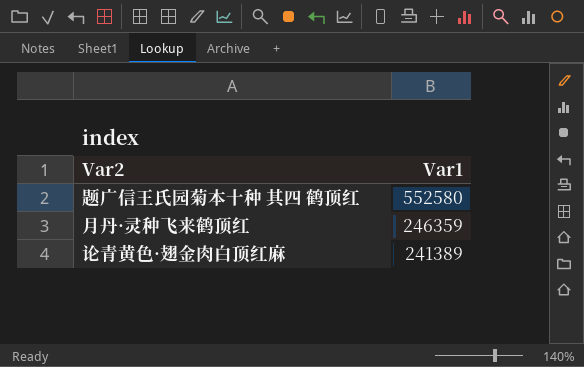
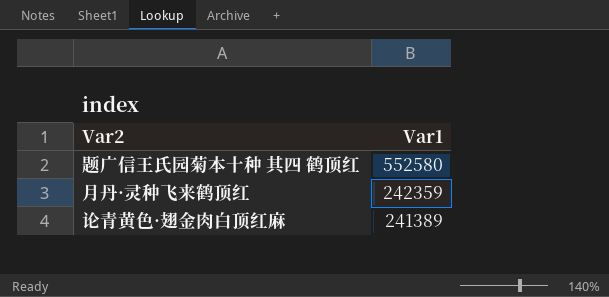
月丹·灵种飞来鹤顶红 | Var1: 246359 -> 242359

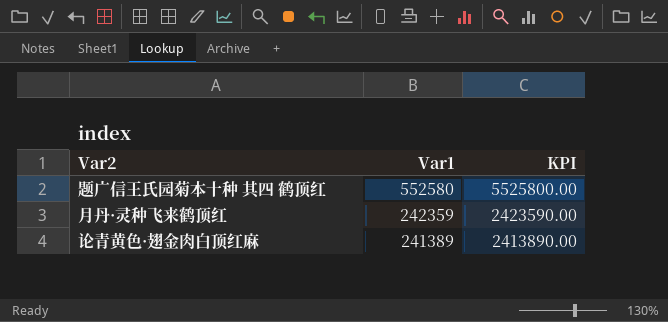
column KPI | formula: none -> [Var1] * 10

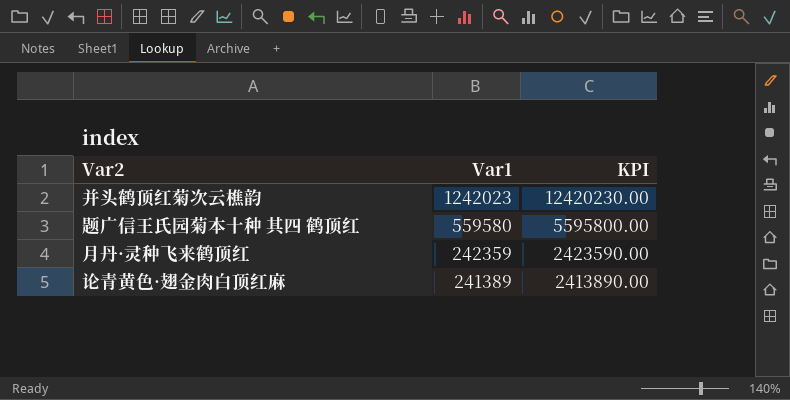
row 并头鹤顶红菊次云樵韵: none -> 1242023 | 12420230.00
题广信王氏园菊本十种 其四 鹤顶红 | Var1: 552580 -> 559580
题广信王氏园菊本十种 其四 鹤顶红 | KPI: 5525800.00 -> 5595800.00

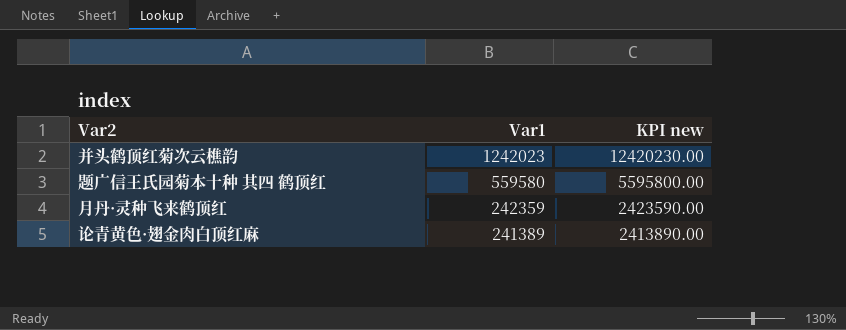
column name: KPI -> KPI new

